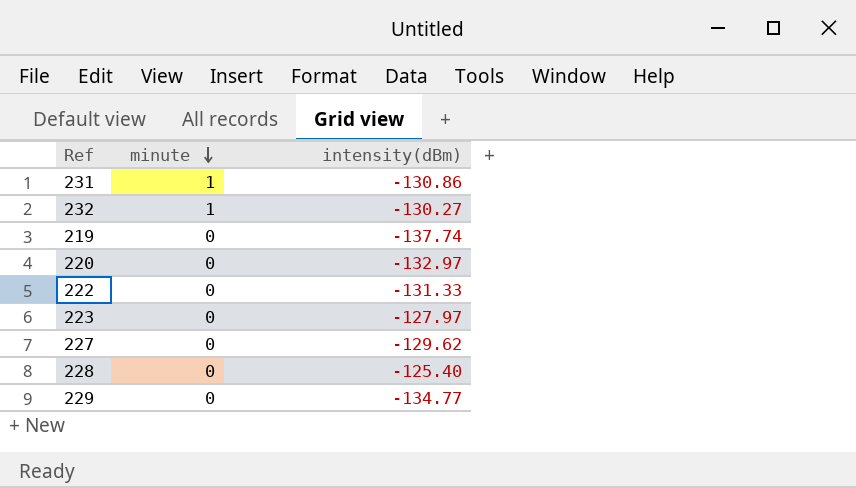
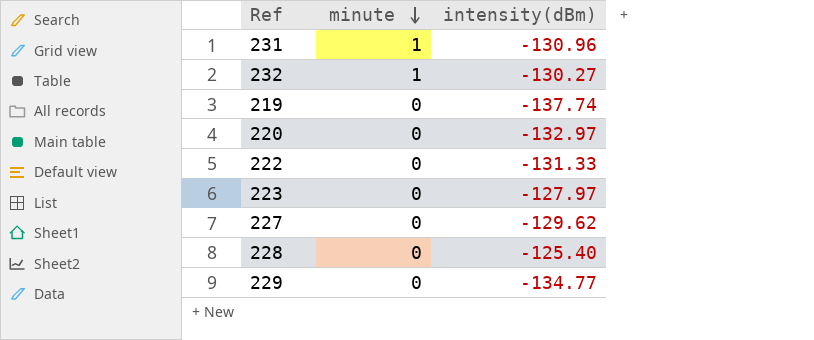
231 | intensity(dBm): -130.86 -> -130.96

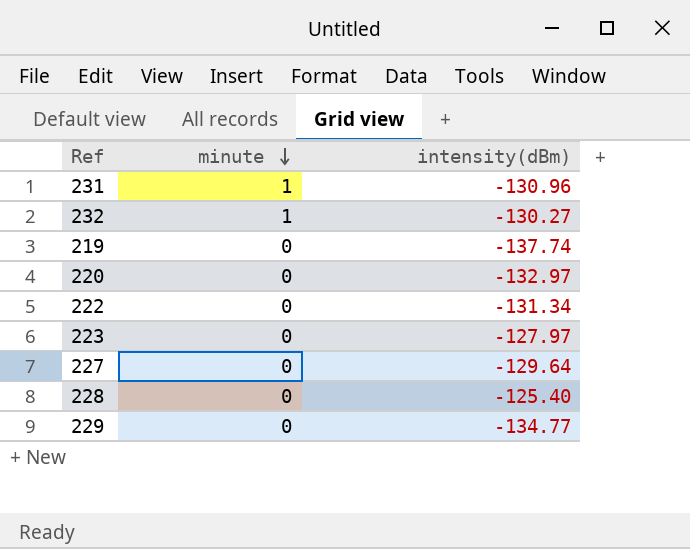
222 | intensity(dBm): -131.33 -> -131.34
227 | intensity(dBm): -129.62 -> -129.64

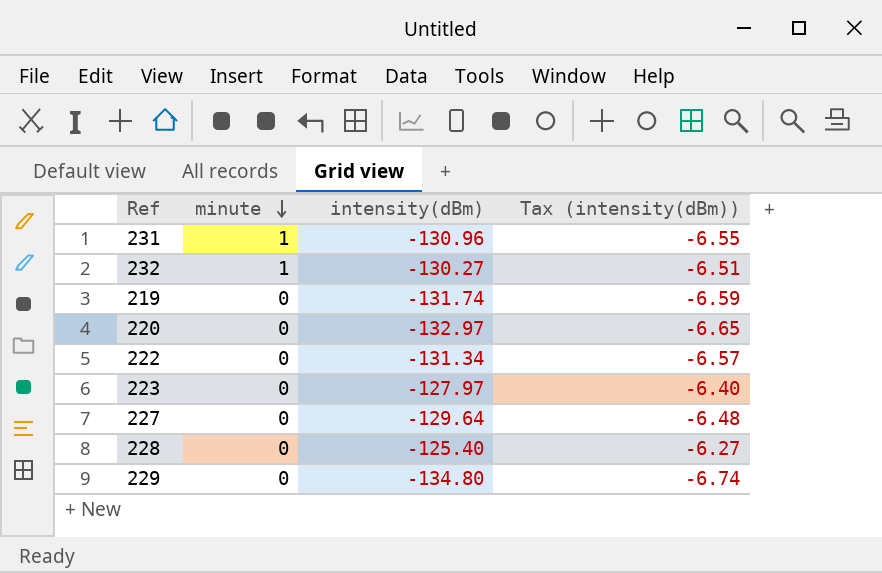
column Tax (intensity(dBm)) | formula: none -> [intensity(dBm)] * 0.05
219 | intensity(dBm): -137.74 -> -131.74
229 | intensity(dBm): -134.77 -> -134.80

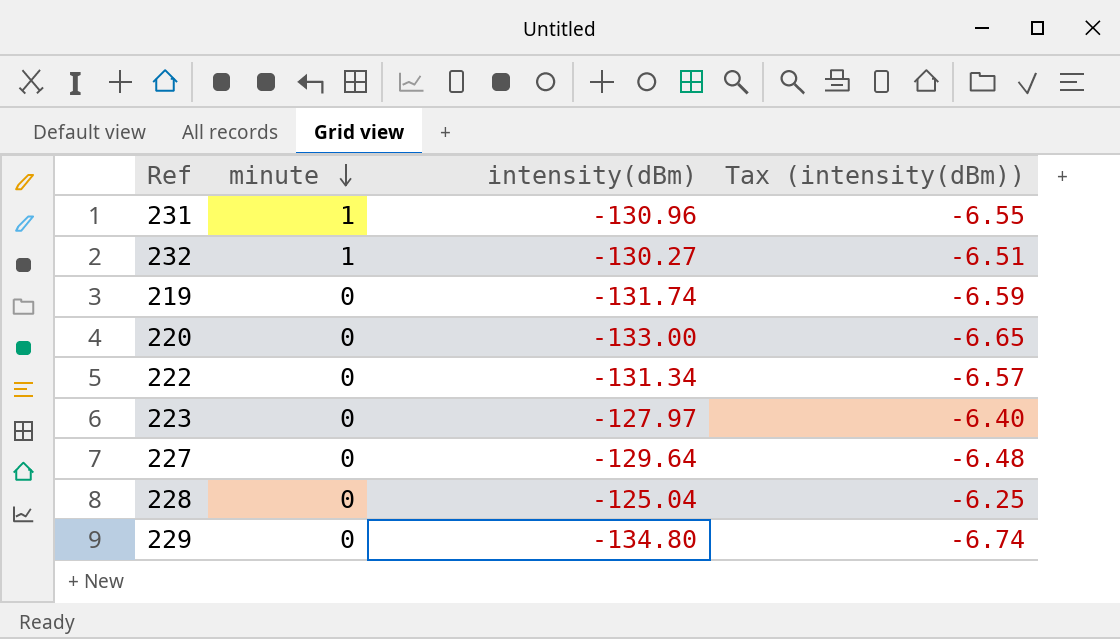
220 | intensity(dBm): -132.97 -> -133.00
228 | intensity(dBm): -125.40 -> -125.04
228 | Tax (intensity(dBm)): -6.27 -> -6.25

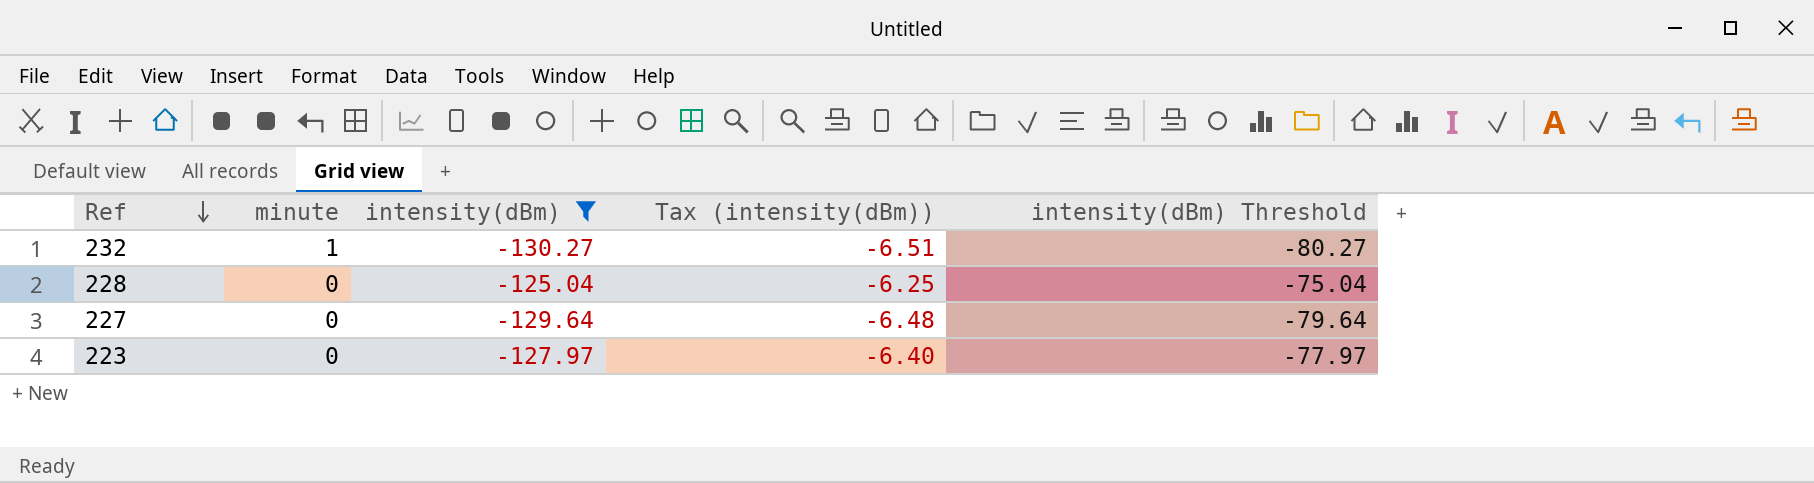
filter: none -> intensity(dBm) >= -130.27
row order: minute descending -> Ref descending
column intensity(dBm) Threshold | formula: none -> [intensity(dBm)] + 50

